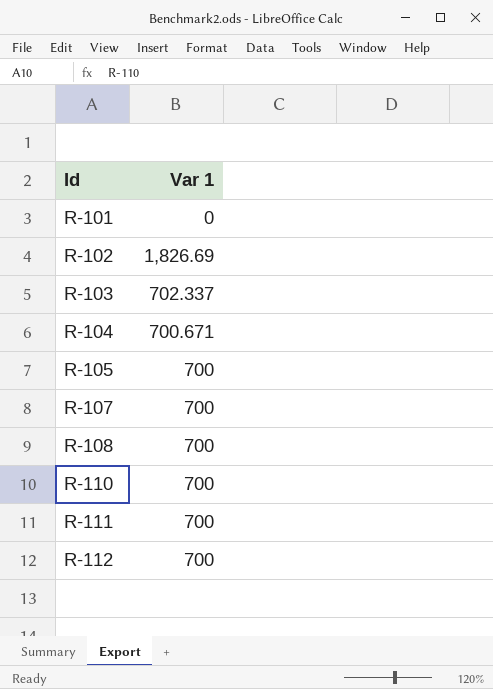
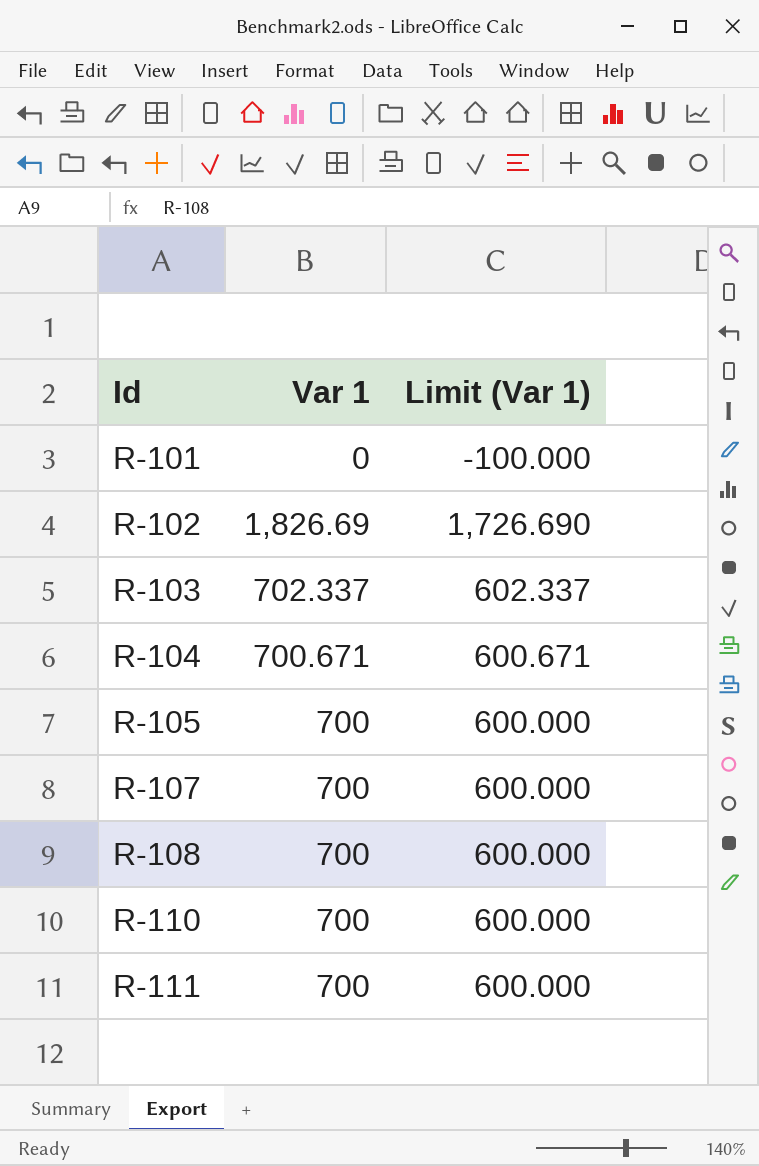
column Limit (Var 1) | formula: none -> [Var 1] - 100
row R-112: 700 -> none

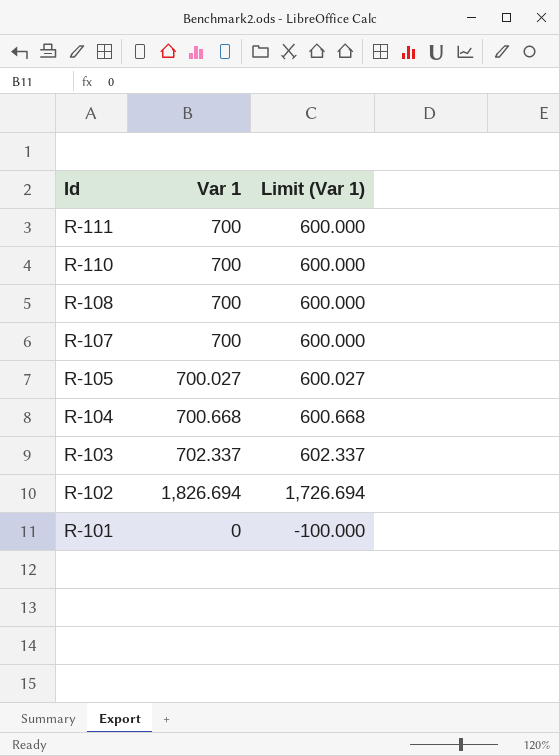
row order: Id ascending -> Id descending
R-105 | Var 1: 700 -> 700.027
R-105 | Limit (Var 1): 600.000 -> 600.027
R-104 | Var 1: 700.671 -> 700.668
R-104 | Limit (Var 1): 600.671 -> 600.668
R-102 | Var 1: 1,826.69 -> 1,826.694
R-102 | Limit (Var 1): 1,726.690 -> 1,726.694

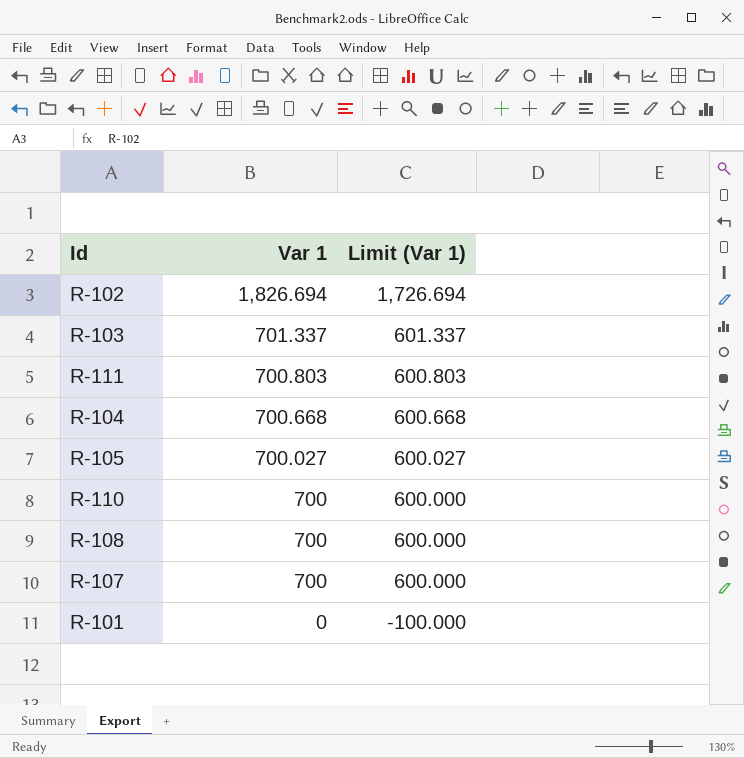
row order: Id descending -> Var 1 descending
R-103 | Var 1: 702.337 -> 701.337
R-103 | Limit (Var 1): 602.337 -> 601.337
R-111 | Var 1: 700 -> 700.803
R-111 | Limit (Var 1): 600.000 -> 600.803

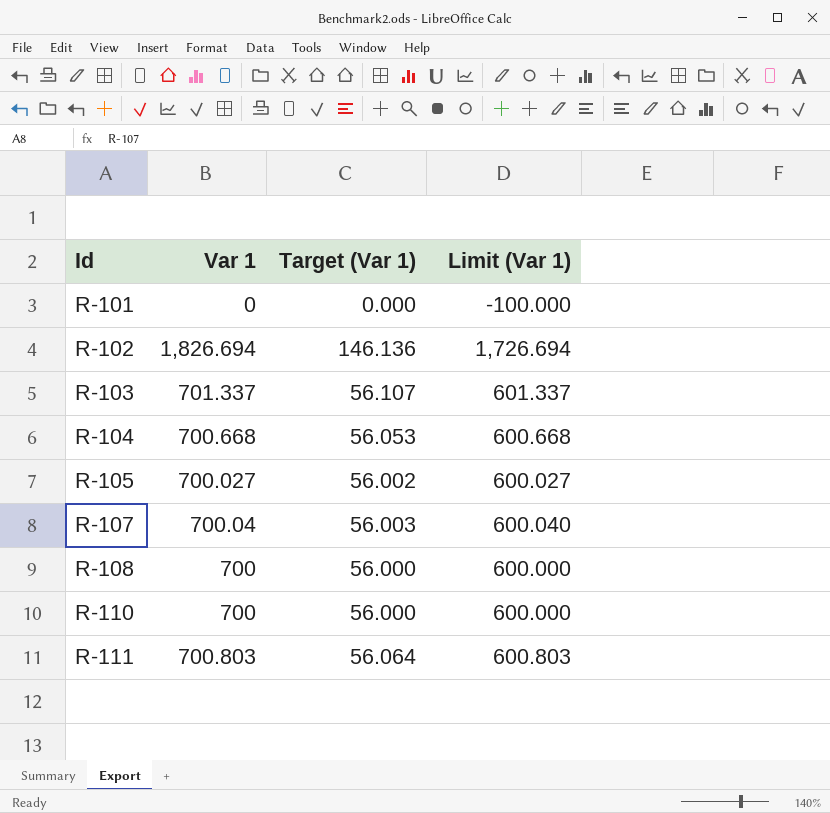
row order: Var 1 descending -> Id ascending
column Target (Var 1) | formula: none -> [Var 1] * 0.08
R-107 | Var 1: 700 -> 700.04
R-107 | Limit (Var 1): 600.000 -> 600.040

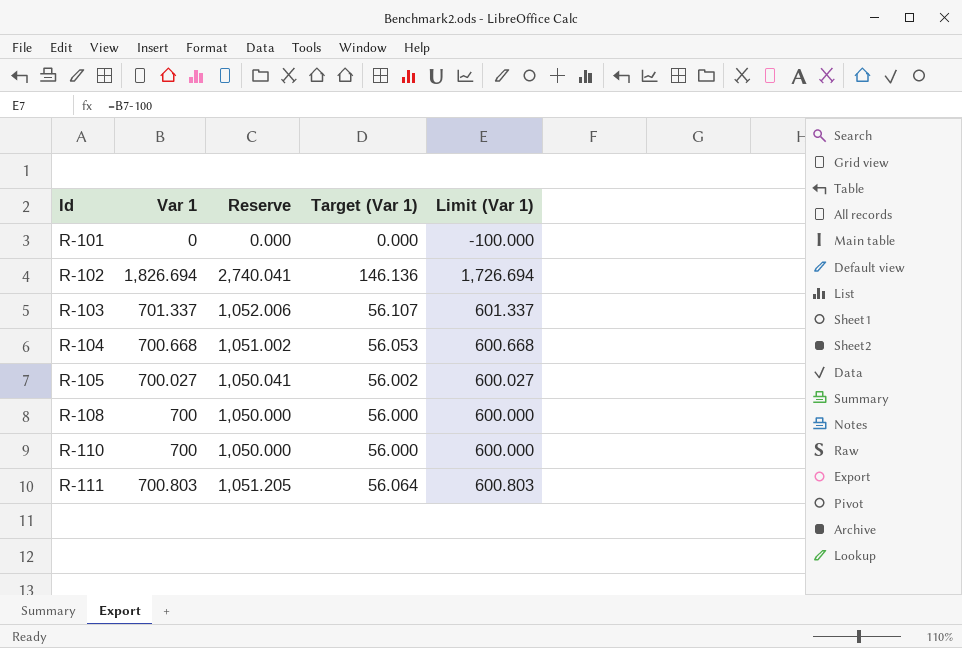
column Reserve | formula: none -> [Var 1] * 1.5
row R-107: 700.04 | 56.003 | 600.040 -> none

